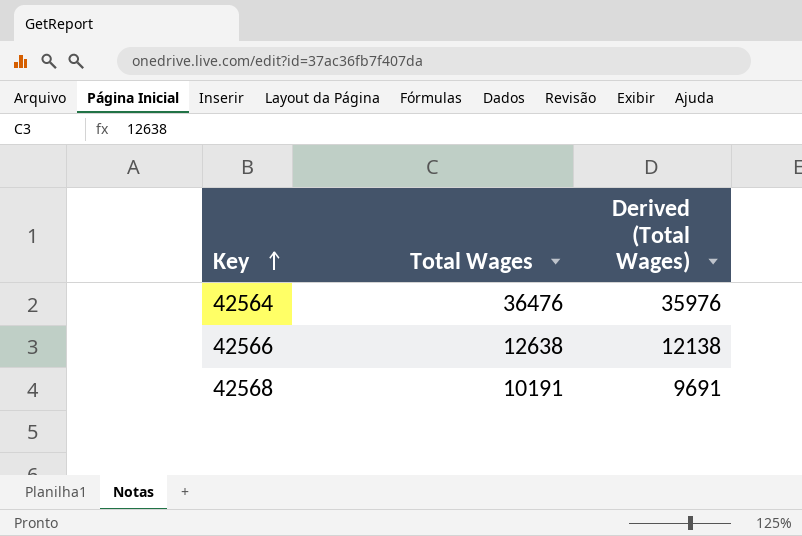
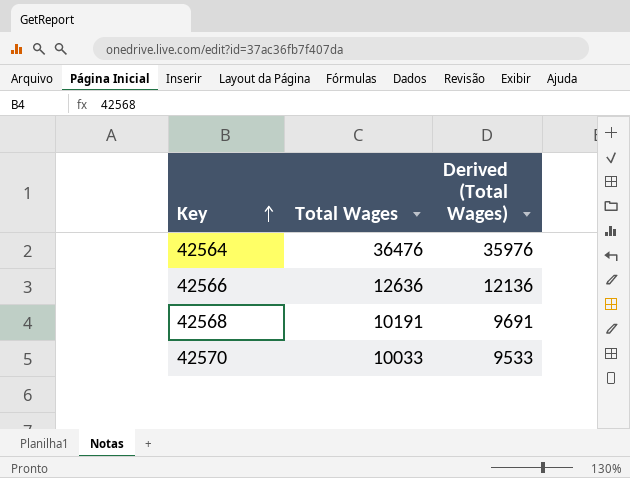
42566 | Total Wages: 12638 -> 12636
42566 | Derived (Total Wages): 12138 -> 12136
row 42570: none -> 10033 | 9533

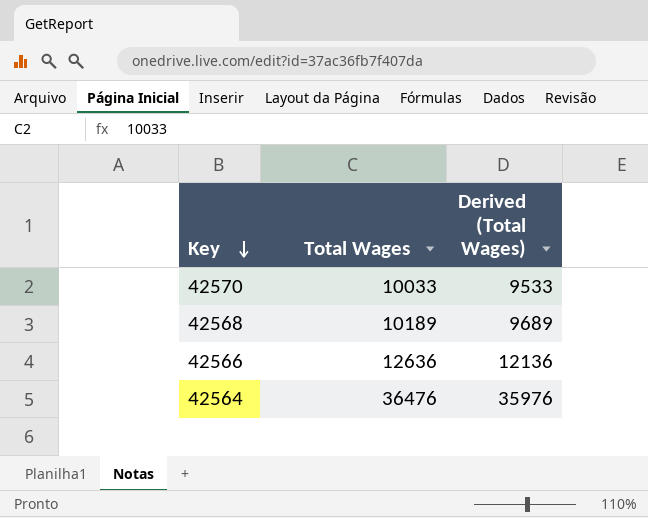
row order: Key ascending -> Key descending
42568 | Total Wages: 10191 -> 10189
42568 | Derived (Total Wages): 9691 -> 9689

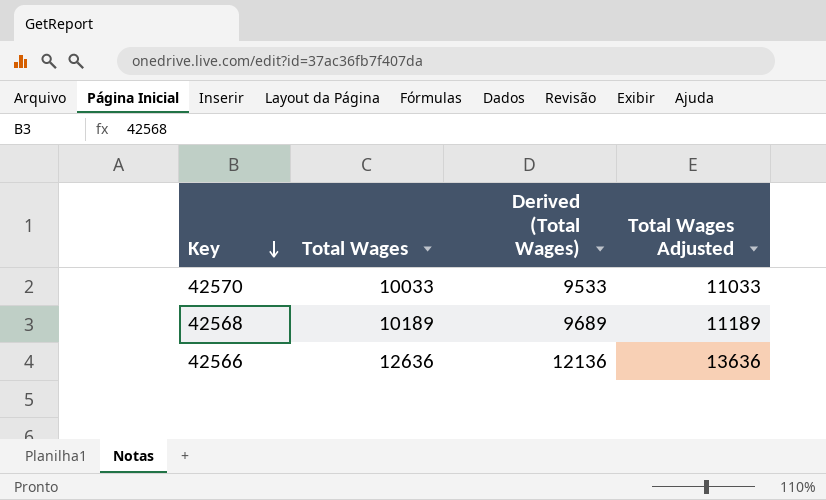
column Total Wages Adjusted | formula: none -> [Total Wages] + 1000
row 42564: 36476 | 35976 -> none

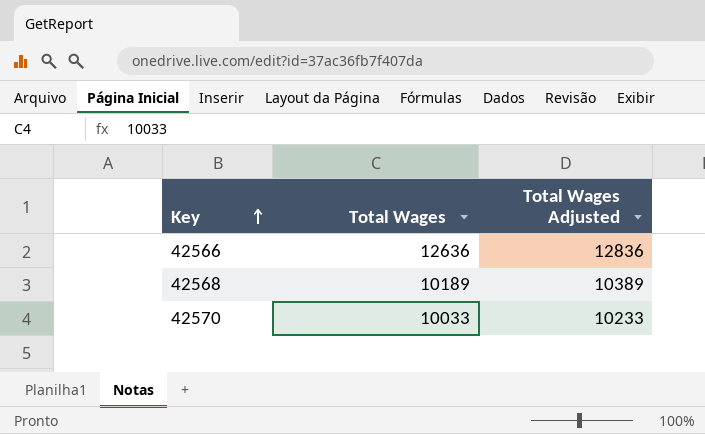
row order: Key descending -> Key ascending
column Derived (Total Wages) | formula: [Total Wages] - 500 -> none
column Total Wages Adjusted | formula: [Total Wages] + 1000 -> [Total Wages] + 200

